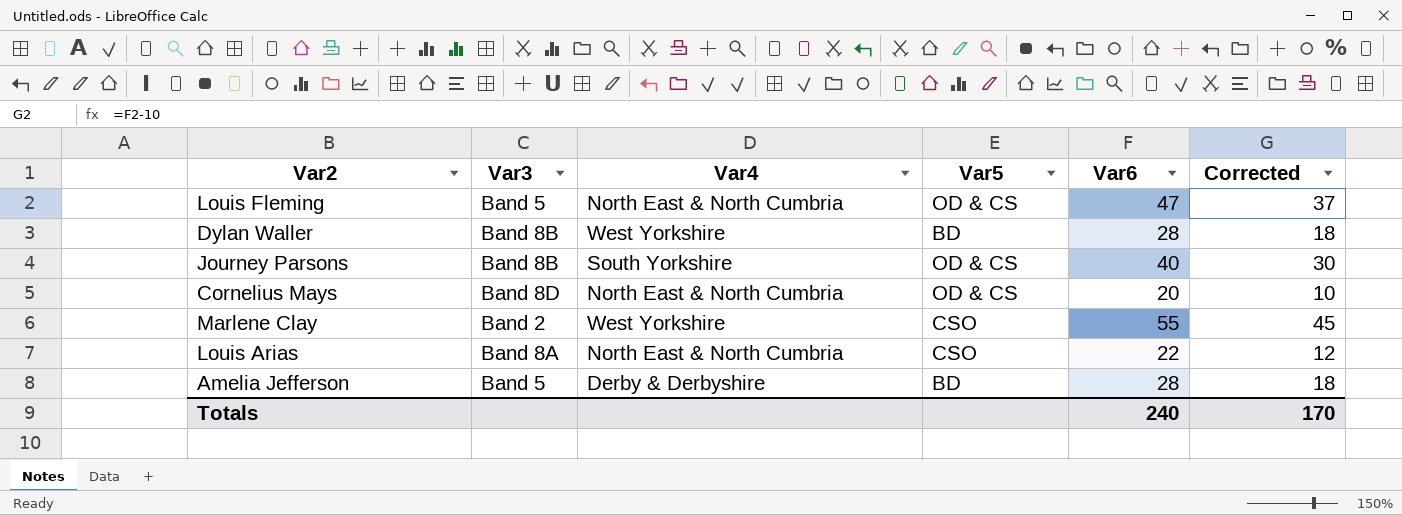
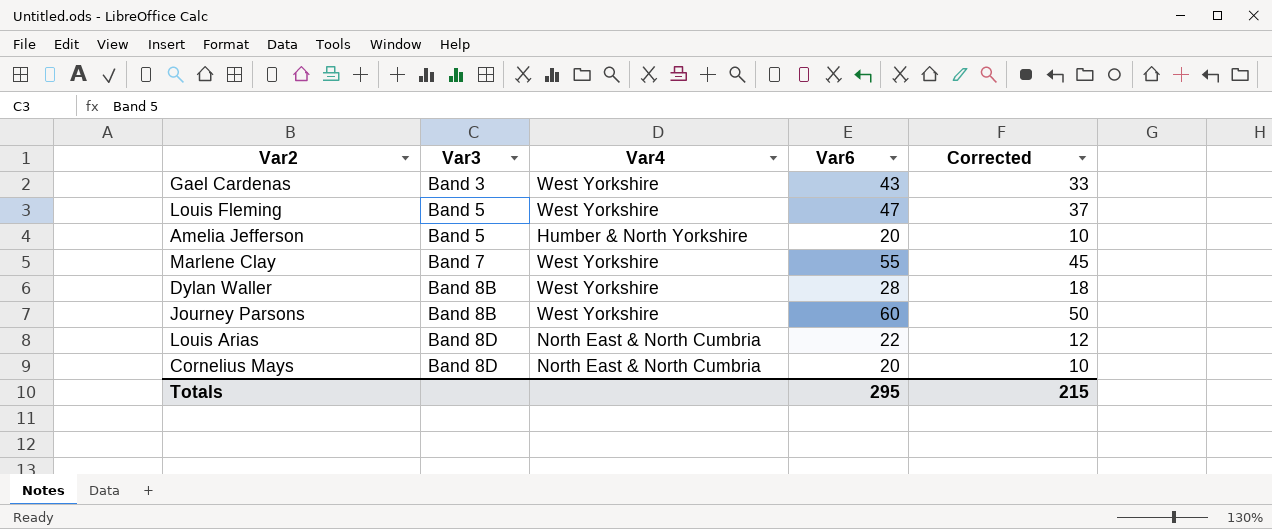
row order: none -> Var3 ascending
column Var5 | position: 4 -> none
row Gael Cardenas: none -> Band 3 | West Yorkshire | 43 | 33
Louis Fleming | Var4: North East & North Cumbria -> West Yorkshire
Amelia Jefferson | Var4: Derby & Derbyshire -> Humber & North Yorkshire
Amelia Jefferson | Var6: 28 -> 20
Amelia Jefferson | Corrected: 18 -> 10
Marlene Clay | Var3: Band 2 -> Band 7
Journey Parsons | Var4: South Yorkshire -> West Yorkshire
Journey Parsons | Var6: 40 -> 60
Journey Parsons | Corrected: 30 -> 50
Louis Arias | Var3: Band 8A -> Band 8D
Totals | Var6: 240 -> 295
Totals | Corrected: 170 -> 215

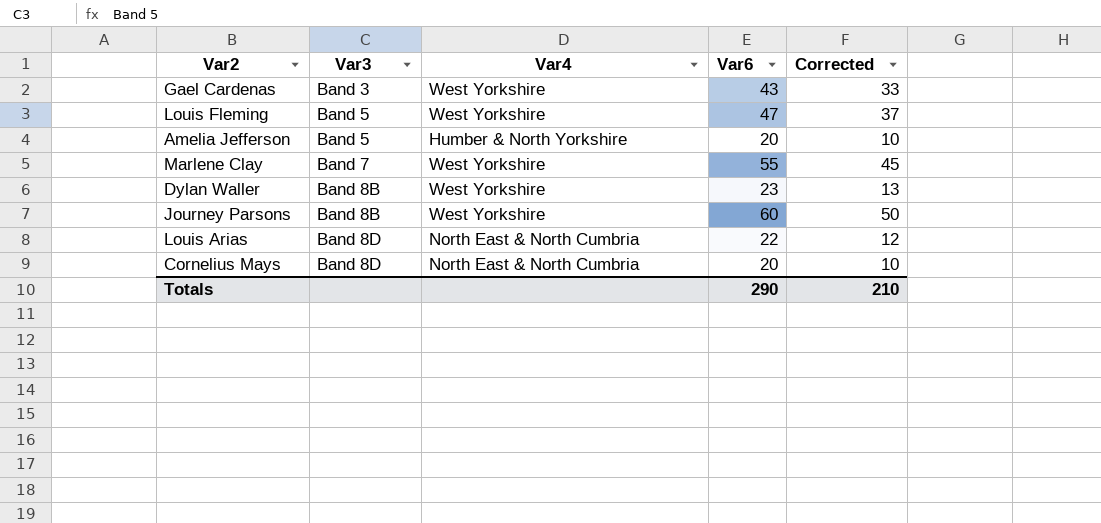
Dylan Waller | Var6: 28 -> 23
Dylan Waller | Corrected: 18 -> 13
Totals | Var6: 295 -> 290
Totals | Corrected: 215 -> 210

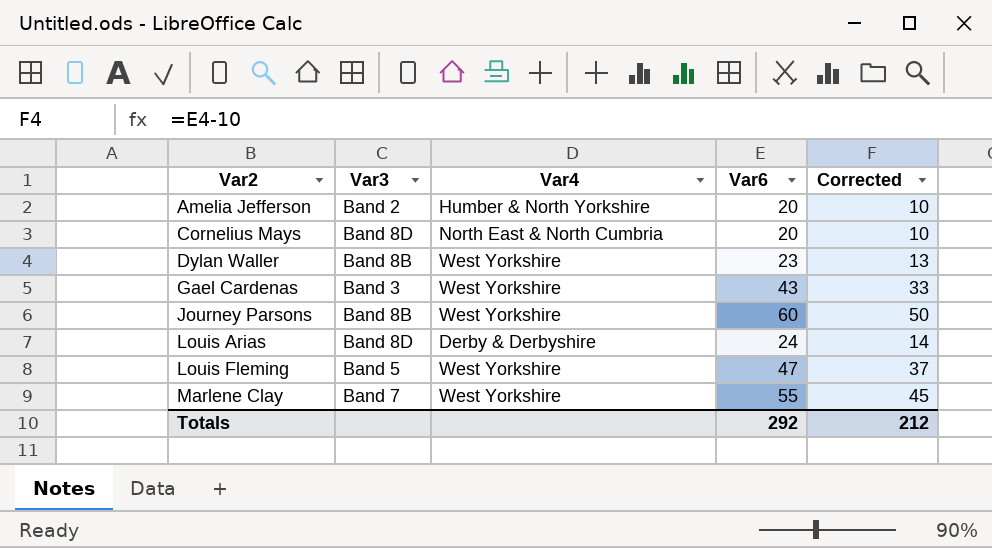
row order: Var3 ascending -> Var2 ascending
Amelia Jefferson | Var3: Band 5 -> Band 2
Louis Arias | Var4: North East & North Cumbria -> Derby & Derbyshire
Louis Arias | Var6: 22 -> 24
Louis Arias | Corrected: 12 -> 14
Totals | Var6: 290 -> 292
Totals | Corrected: 210 -> 212

